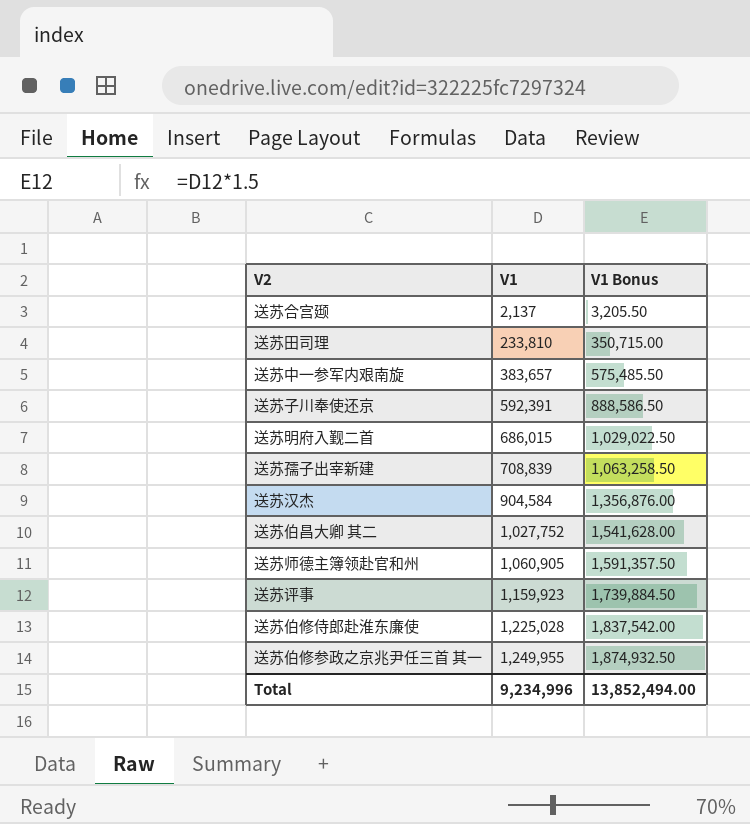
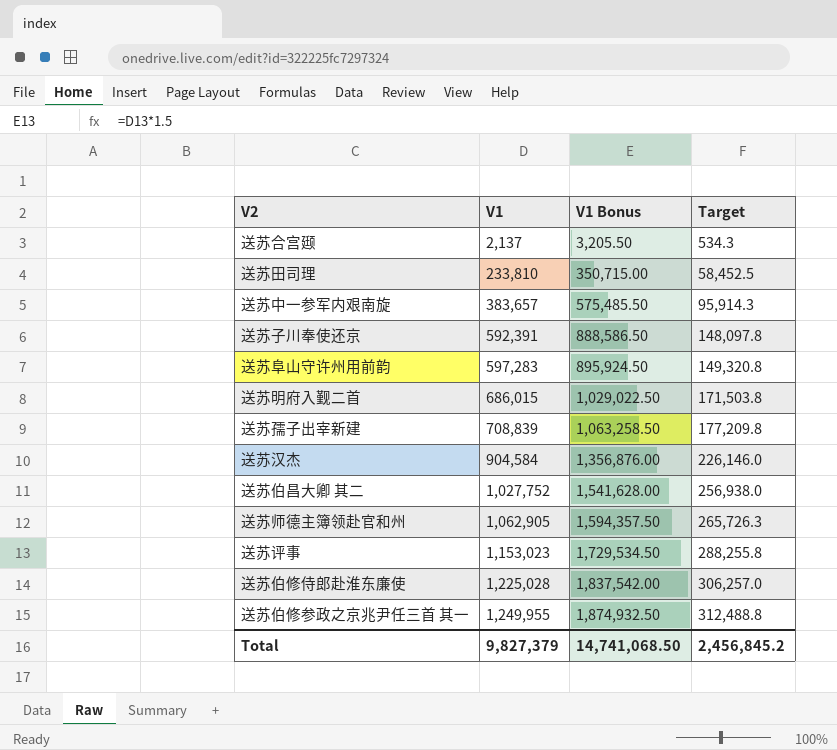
column Target | formula: none -> [V1] * 0.25
row 送苏阜山守许州用前韵: none -> 597,283 | 895,924.50 | 149,320.8
送苏师德主簿领赴官和州 | V1: 1,060,905 -> 1,062,905
送苏师德主簿领赴官和州 | V1 Bonus: 1,591,357.50 -> 1,594,357.50
送苏评事 | V1: 1,159,923 -> 1,153,023
送苏评事 | V1 Bonus: 1,739,884.50 -> 1,729,534.50
Total | V1: 9,234,996 -> 9,827,379
Total | V1 Bonus: 13,852,494.00 -> 14,741,068.50

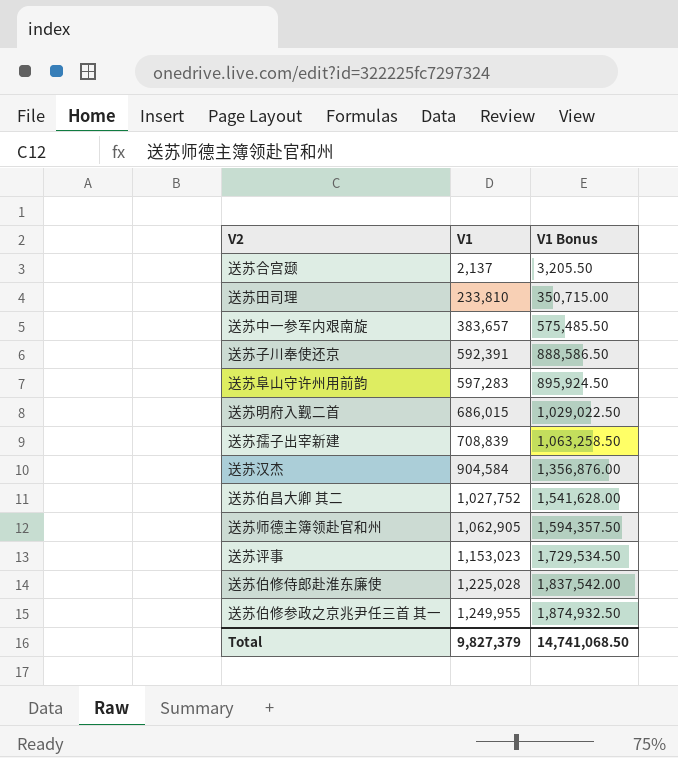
column Target | formula: [V1] * 0.25 -> none

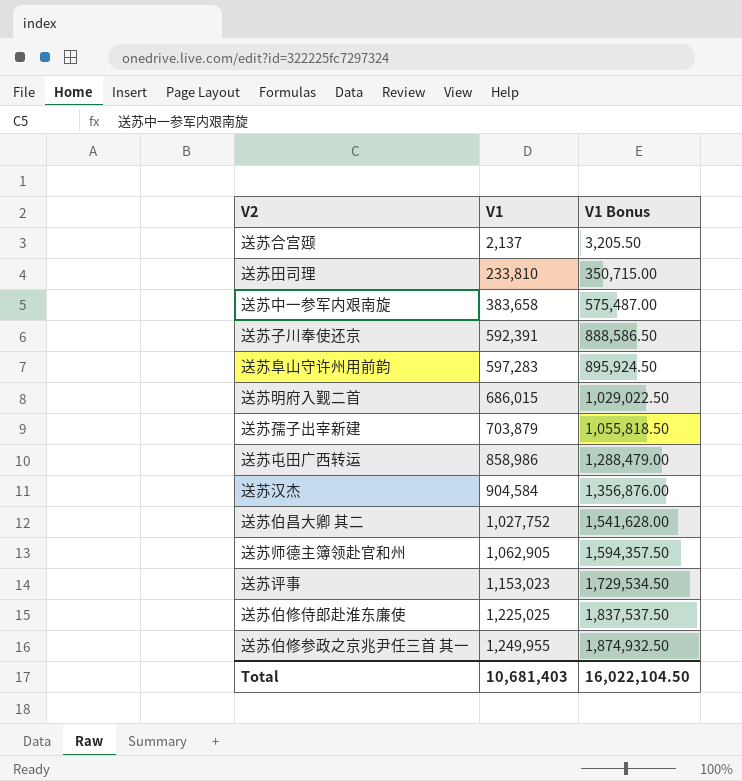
送苏中一参军内艰南旋 | V1: 383,657 -> 383,658
送苏中一参军内艰南旋 | V1 Bonus: 575,485.50 -> 575,487.00
送苏孺子出宰新建 | V1: 708,839 -> 703,879
送苏孺子出宰新建 | V1 Bonus: 1,063,258.50 -> 1,055,818.50
row 送苏屯田广西转运: none -> 858,986 | 1,288,479.00
送苏伯修侍郎赴淮东廉使 | V1: 1,225,028 -> 1,225,025
送苏伯修侍郎赴淮东廉使 | V1 Bonus: 1,837,542.00 -> 1,837,537.50
Total | V1: 9,827,379 -> 10,681,403
Total | V1 Bonus: 14,741,068.50 -> 16,022,104.50

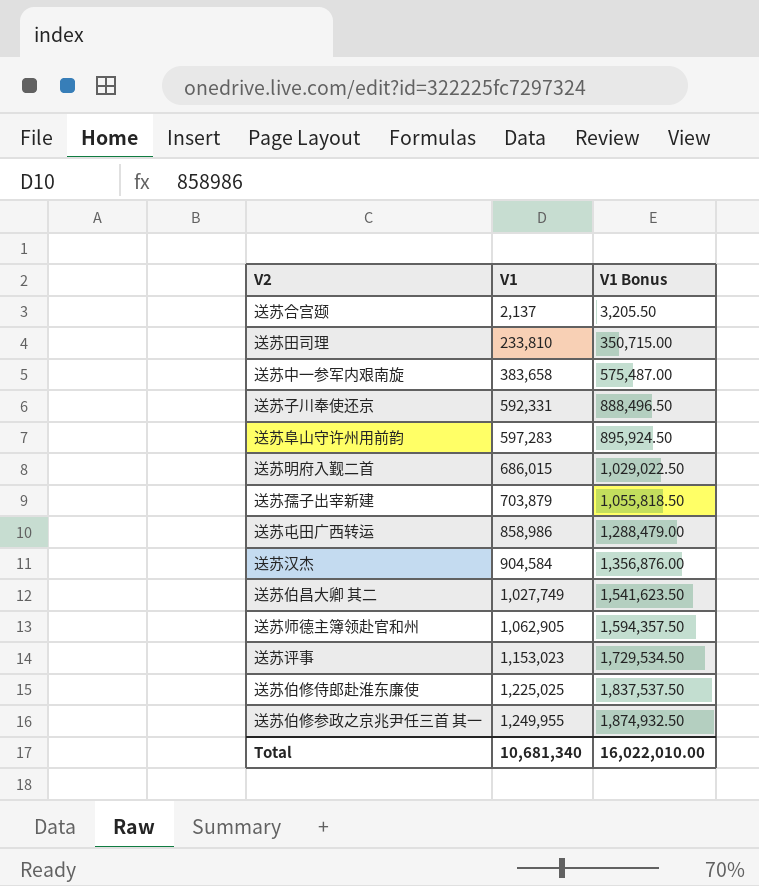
送苏子川奉使还京 | V1: 592,391 -> 592,331
送苏子川奉使还京 | V1 Bonus: 888,586.50 -> 888,496.50
送苏伯昌大卿 其二 | V1: 1,027,752 -> 1,027,749
送苏伯昌大卿 其二 | V1 Bonus: 1,541,628.00 -> 1,541,623.50
Total | V1: 10,681,403 -> 10,681,340
Total | V1 Bonus: 16,022,104.50 -> 16,022,010.00

